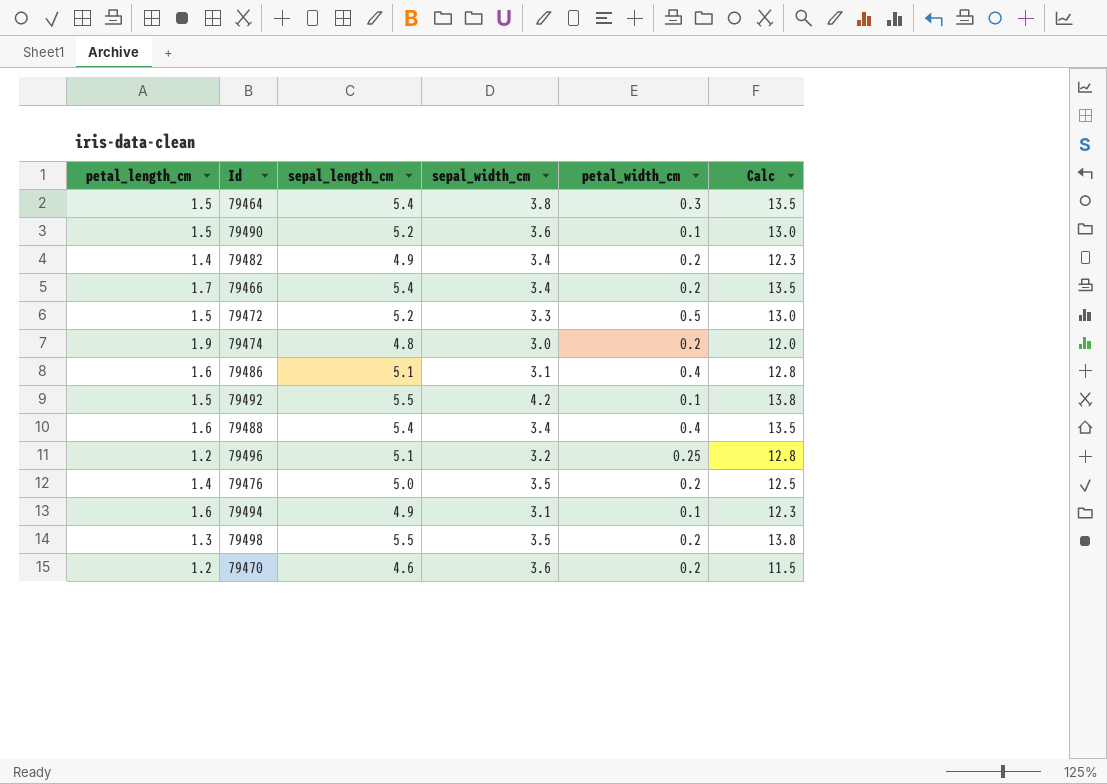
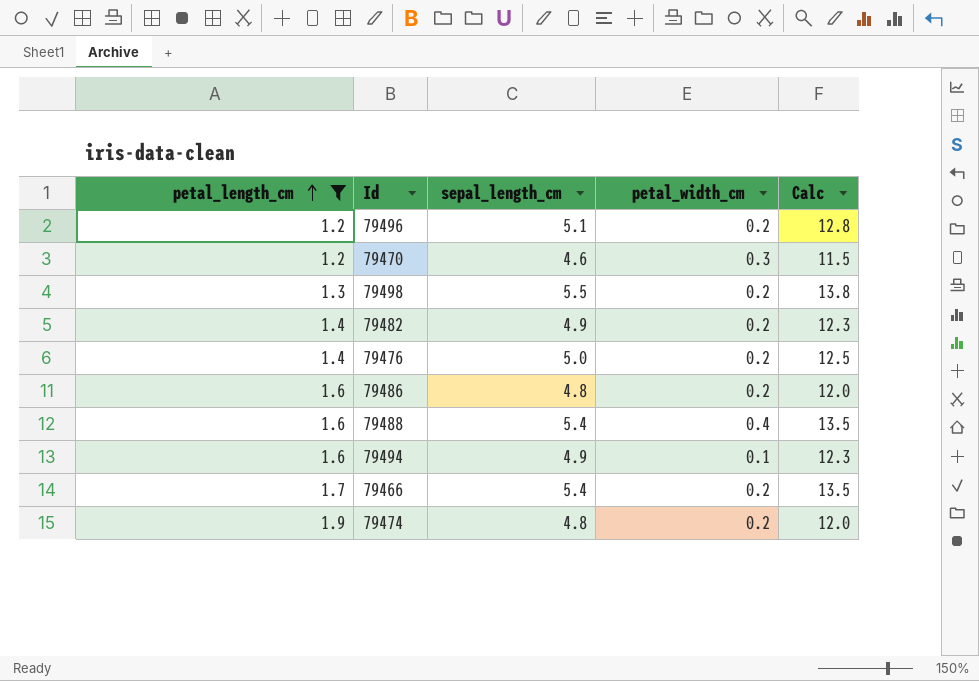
filter: none -> petal_length_cm != 1.5
row order: none -> petal_length_cm ascending
column sepal_width_cm | position: 4 -> none
79496 | petal_width_cm: 0.25 -> 0.2
79470 | petal_width_cm: 0.2 -> 0.3
79486 | sepal_length_cm: 5.1 -> 4.8
79486 | petal_width_cm: 0.4 -> 0.2
79486 | Calc: 12.8 -> 12.0

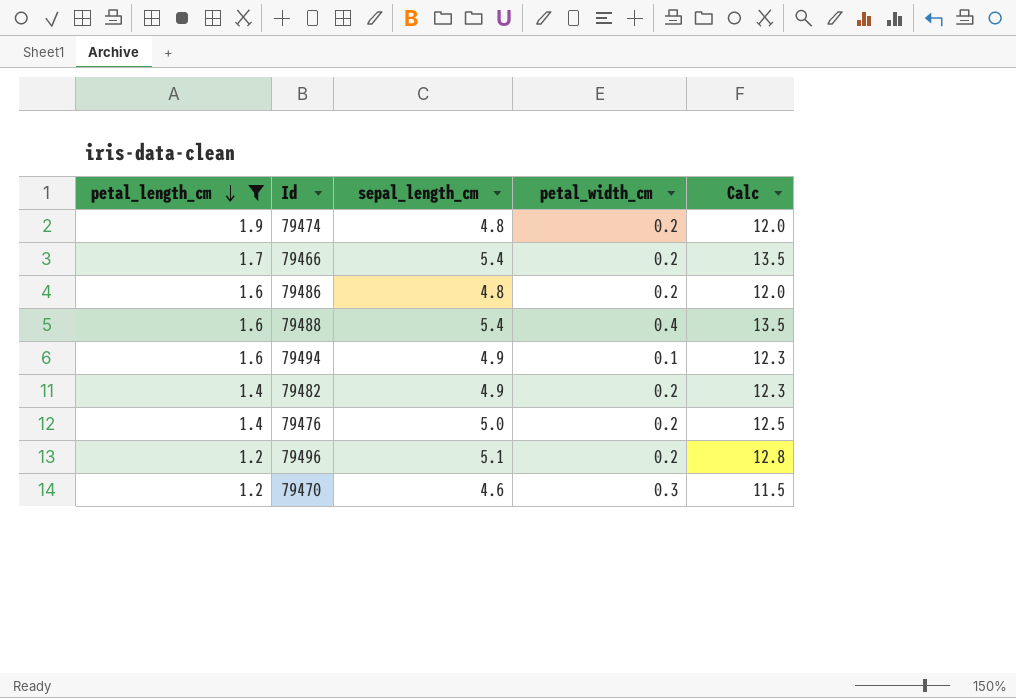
row order: petal_length_cm ascending -> petal_length_cm descending
row 79498: 1.3 | 5.5 | 0.2 | 13.8 -> none

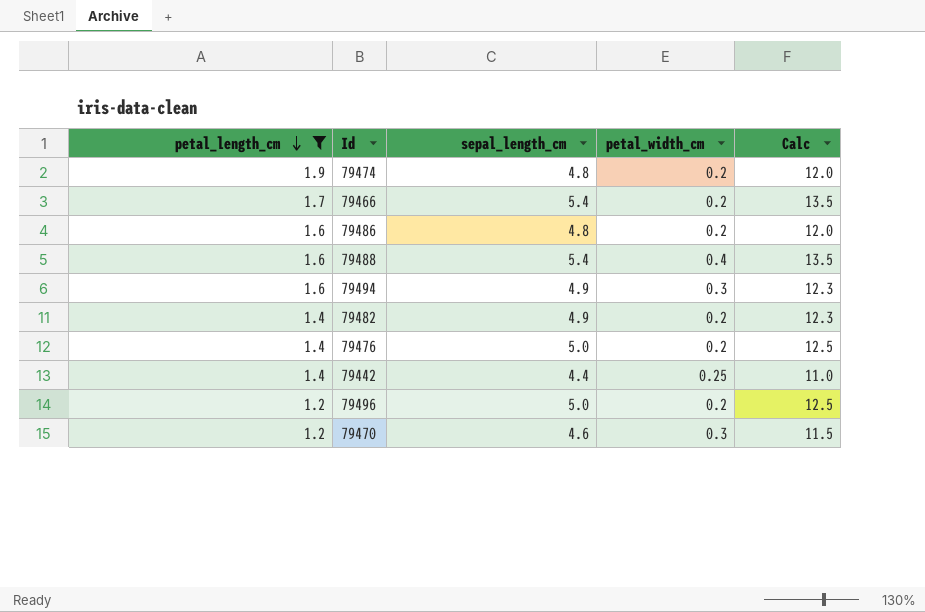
79494 | petal_width_cm: 0.1 -> 0.3
row 79442: none -> 1.4 | 4.4 | 0.25 | 11.0
79496 | sepal_length_cm: 5.1 -> 5.0
79496 | Calc: 12.8 -> 12.5

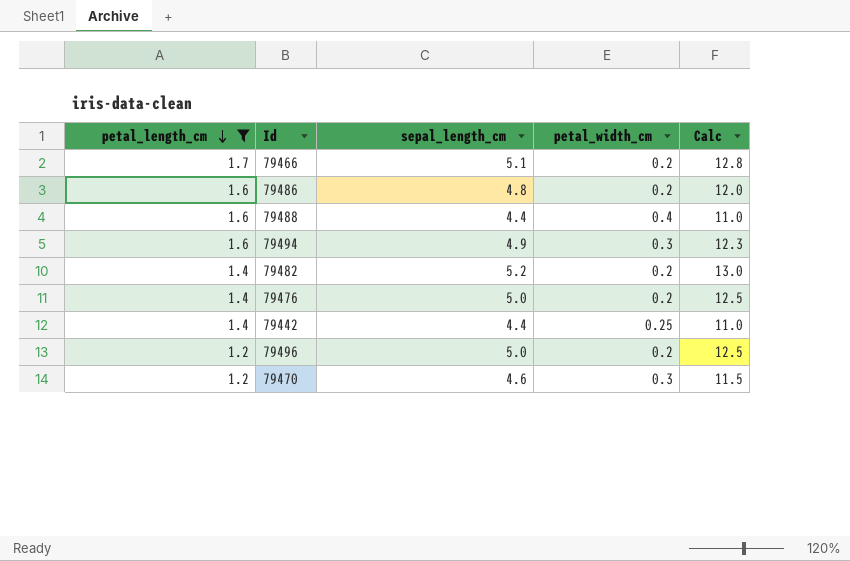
row 79474: 1.9 | 4.8 | 0.2 | 12.0 -> none
79466 | sepal_length_cm: 5.4 -> 5.1
79466 | Calc: 13.5 -> 12.8
79488 | sepal_length_cm: 5.4 -> 4.4
79488 | Calc: 13.5 -> 11.0
79482 | sepal_length_cm: 4.9 -> 5.2
79482 | Calc: 12.3 -> 13.0

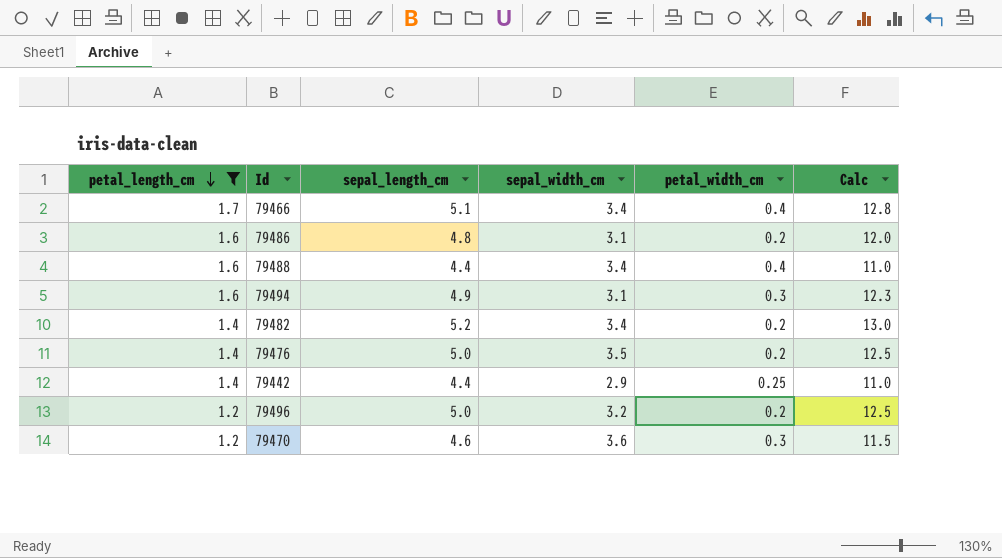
column sepal_width_cm | position: none -> 4
79466 | petal_width_cm: 0.2 -> 0.4

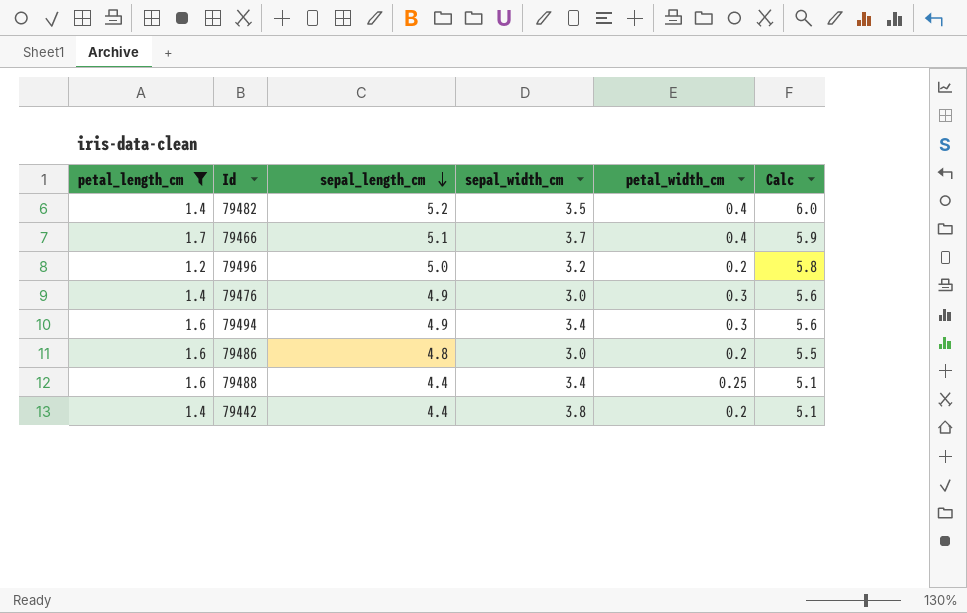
row order: petal_length_cm descending -> sepal_length_cm descending
column Calc | formula: [sepal_length_cm] * 2.5 -> [sepal_length_cm] * 1.15
row 79470: 1.2 | 4.6 | 3.6 | 0.3 | 11.5 -> none
79482 | sepal_width_cm: 3.4 -> 3.5
79482 | petal_width_cm: 0.2 -> 0.4
79466 | sepal_width_cm: 3.4 -> 3.7
79476 | sepal_length_cm: 5.0 -> 4.9
79476 | sepal_width_cm: 3.5 -> 3.0
79476 | petal_width_cm: 0.2 -> 0.3
79494 | sepal_width_cm: 3.1 -> 3.4
79486 | sepal_width_cm: 3.1 -> 3.0
79488 | petal_width_cm: 0.4 -> 0.25
79442 | sepal_width_cm: 2.9 -> 3.8
79442 | petal_width_cm: 0.25 -> 0.2

